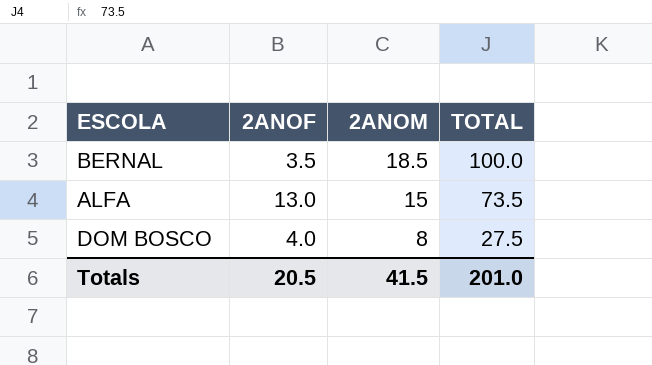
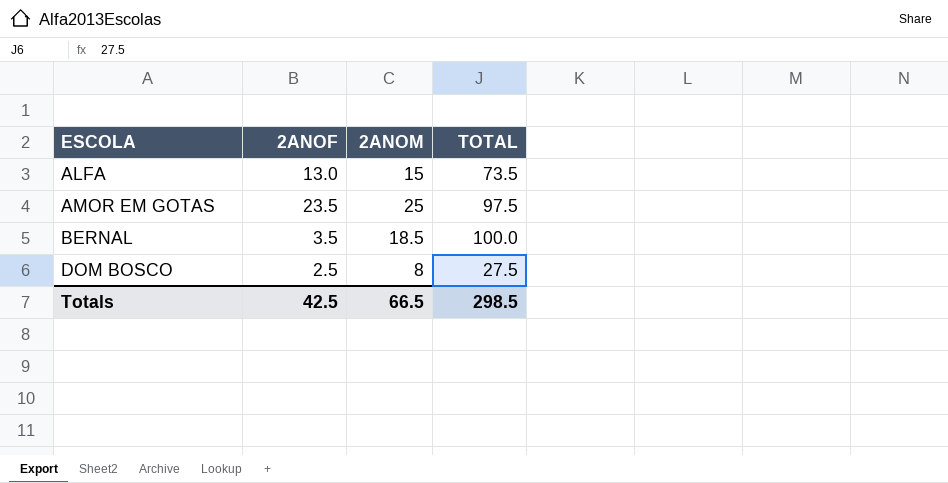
row order: 2ANOM descending -> ESCOLA ascending
row AMOR EM GOTAS: none -> 23.5 | 25 | 97.5
DOM BOSCO | 2ANOF: 4.0 -> 2.5
Totals | 2ANOF: 20.5 -> 42.5
Totals | 2ANOM: 41.5 -> 66.5
Totals | TOTAL: 201.0 -> 298.5

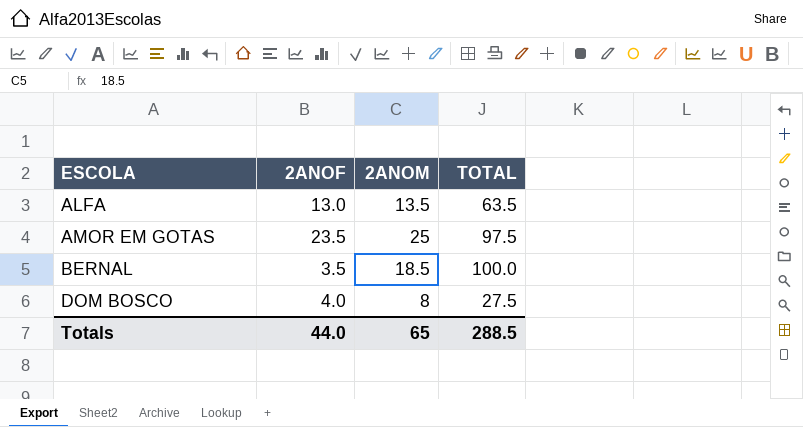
ALFA | 2ANOM: 15 -> 13.5
ALFA | TOTAL: 73.5 -> 63.5
DOM BOSCO | 2ANOF: 2.5 -> 4.0
Totals | 2ANOF: 42.5 -> 44.0
Totals | 2ANOM: 66.5 -> 65
Totals | TOTAL: 298.5 -> 288.5

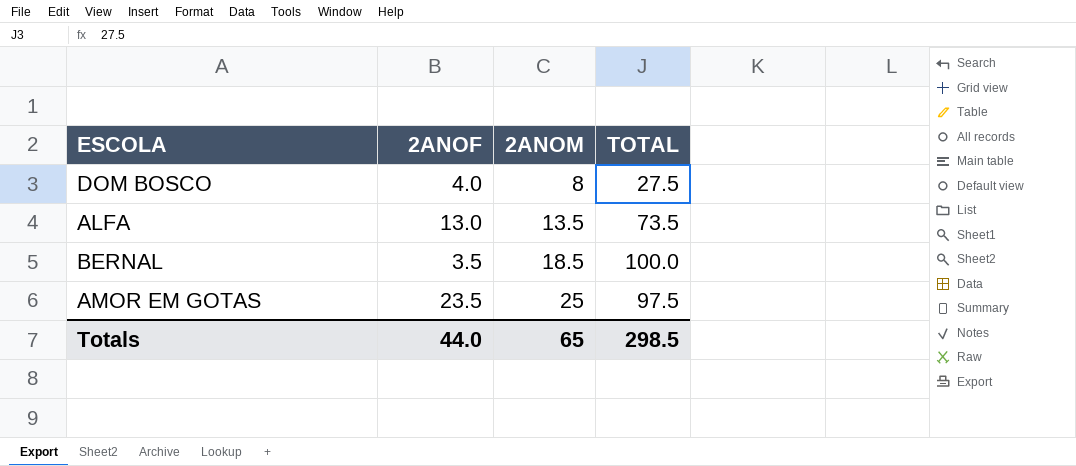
row order: ESCOLA ascending -> 2ANOM ascending
ALFA | TOTAL: 63.5 -> 73.5
Totals | TOTAL: 288.5 -> 298.5

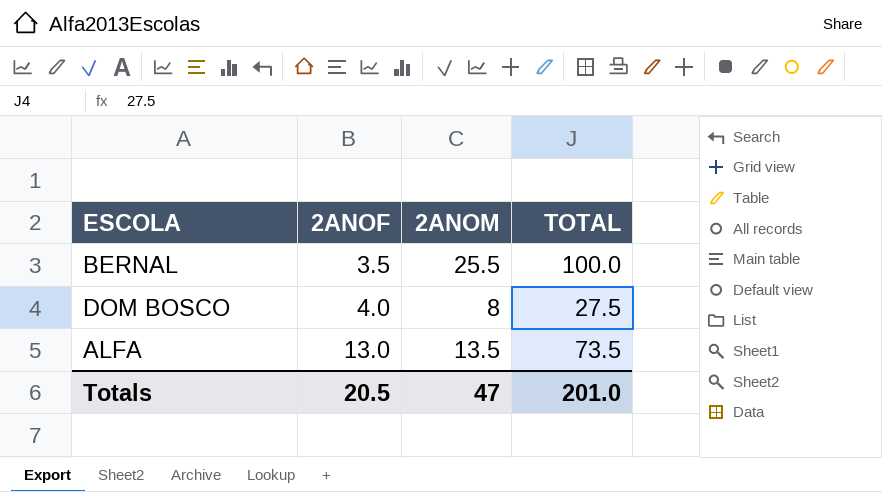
row order: 2ANOM ascending -> 2ANOF ascending
row AMOR EM GOTAS: 23.5 | 25 | 97.5 -> none
BERNAL | 2ANOM: 18.5 -> 25.5
Totals | 2ANOF: 44.0 -> 20.5
Totals | 2ANOM: 65 -> 47
Totals | TOTAL: 298.5 -> 201.0

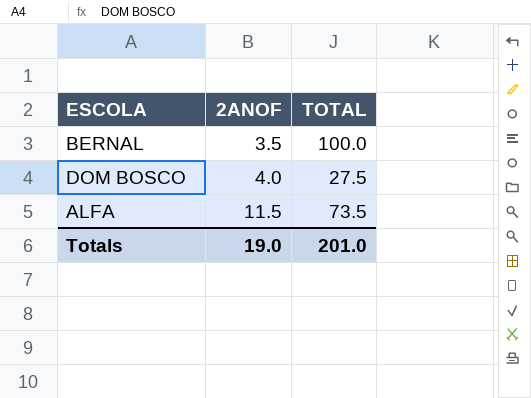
column 2ANOM | position: 3 -> none
ALFA | 2ANOF: 13.0 -> 11.5
Totals | 2ANOF: 20.5 -> 19.0

